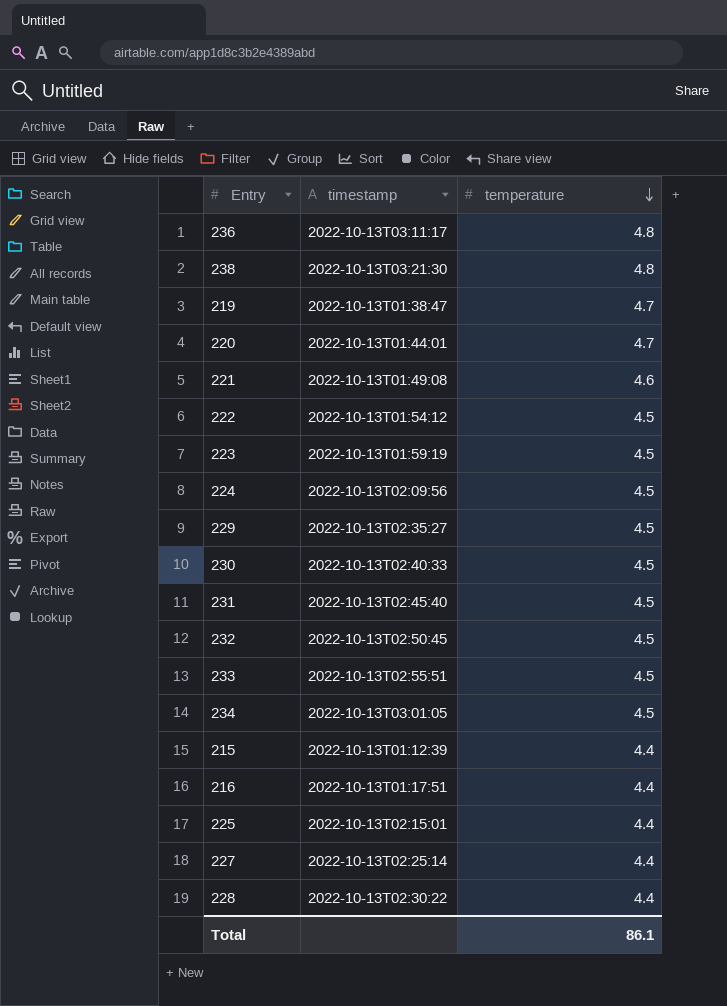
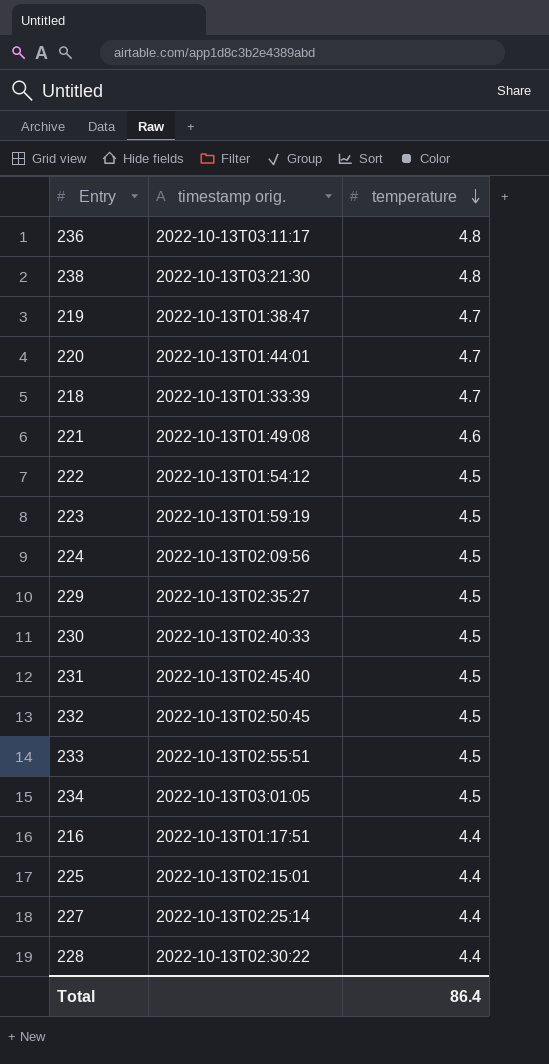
column name: timestamp -> timestamp orig.
row 215: 2022-10-13T01:12:39 | 4.4 -> none
row 218: none -> 2022-10-13T01:33:39 | 4.7
Total | temperature: 86.1 -> 86.4

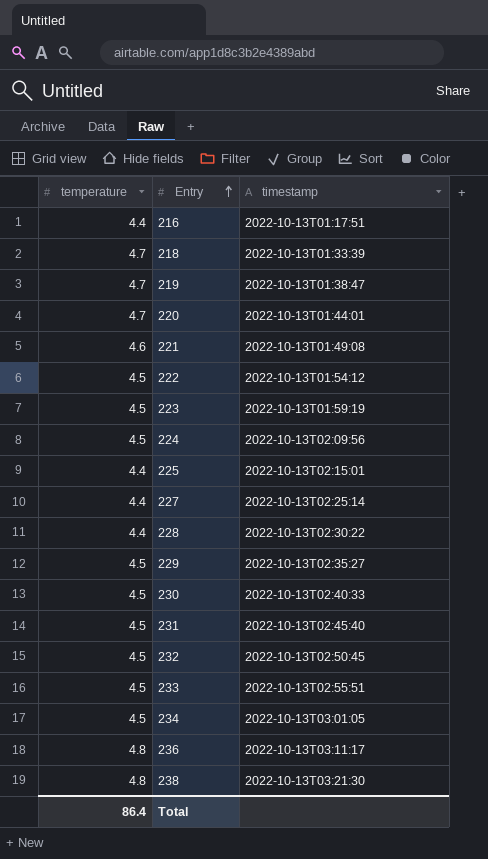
row order: temperature descending -> Entry ascending
column temperature | position: 3 -> 1
column name: timestamp orig. -> timestamp

